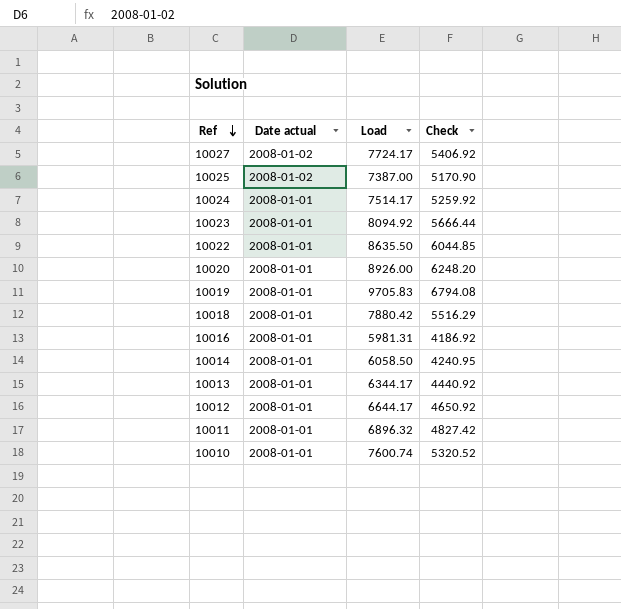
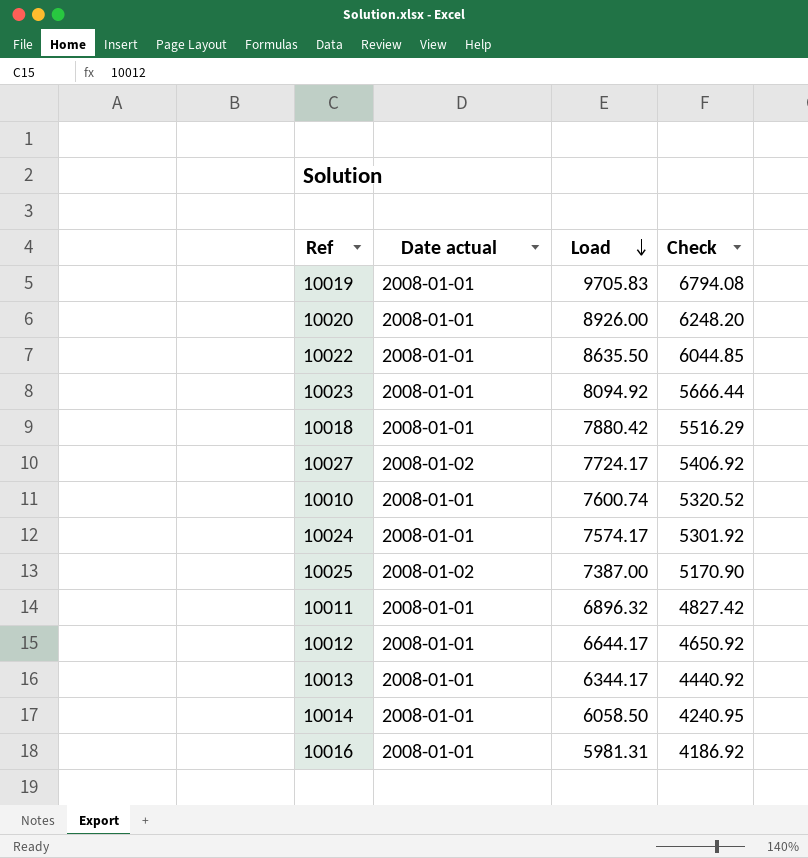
row order: Ref descending -> Load descending
10024 | Load: 7514.17 -> 7574.17
10024 | Check: 5259.92 -> 5301.92

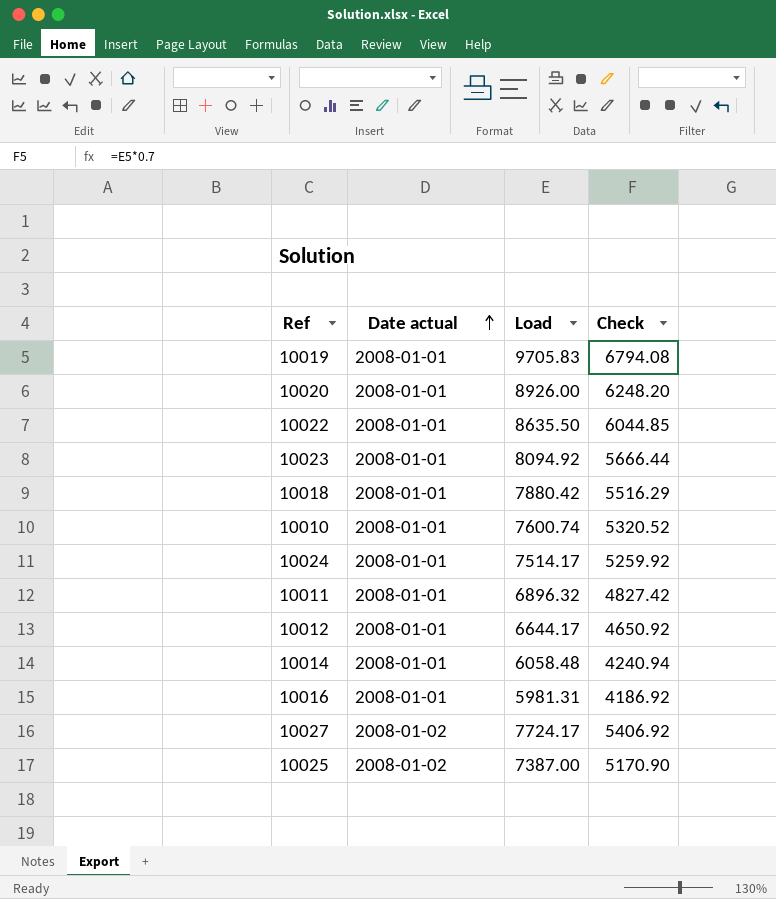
row order: Load descending -> Date actual ascending
row 10013: 2008-01-01 | 6344.17 | 4440.92 -> none
10024 | Load: 7574.17 -> 7514.17
10024 | Check: 5301.92 -> 5259.92
10014 | Load: 6058.50 -> 6058.48
10014 | Check: 4240.95 -> 4240.94

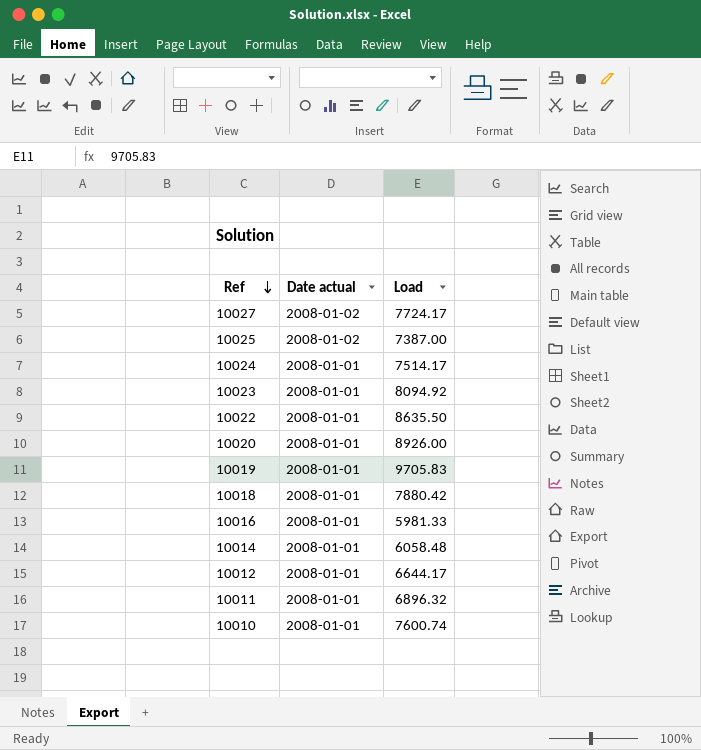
row order: Date actual ascending -> Ref descending
column Check | formula: [Load] * 0.7 -> none
10016 | Load: 5981.31 -> 5981.33

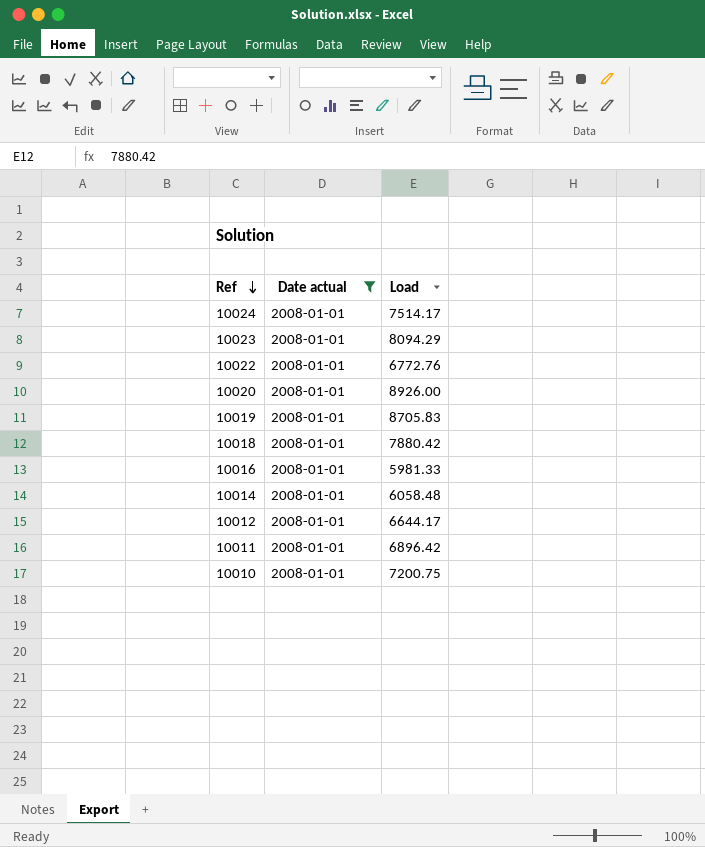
filter: none -> Date actual = 2008-01-01
10023 | Load: 8094.92 -> 8094.29
10022 | Load: 8635.50 -> 6772.76
10019 | Load: 9705.83 -> 8705.83
10011 | Load: 6896.32 -> 6896.42
10010 | Load: 7600.74 -> 7200.75

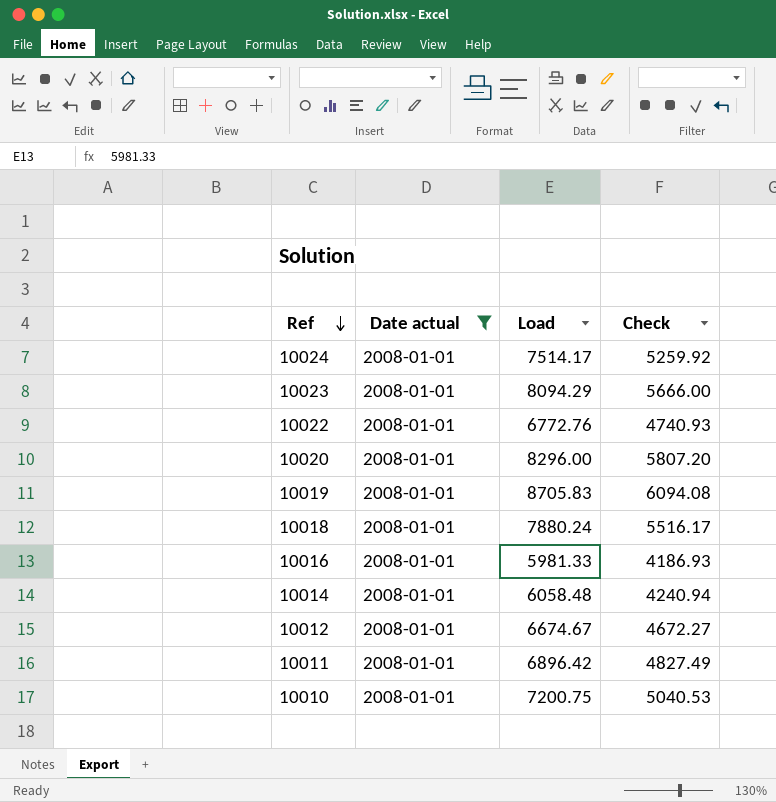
column Check | formula: none -> [Load] * 0.7
10020 | Load: 8926.00 -> 8296.00
10018 | Load: 7880.42 -> 7880.24
10012 | Load: 6644.17 -> 6674.67

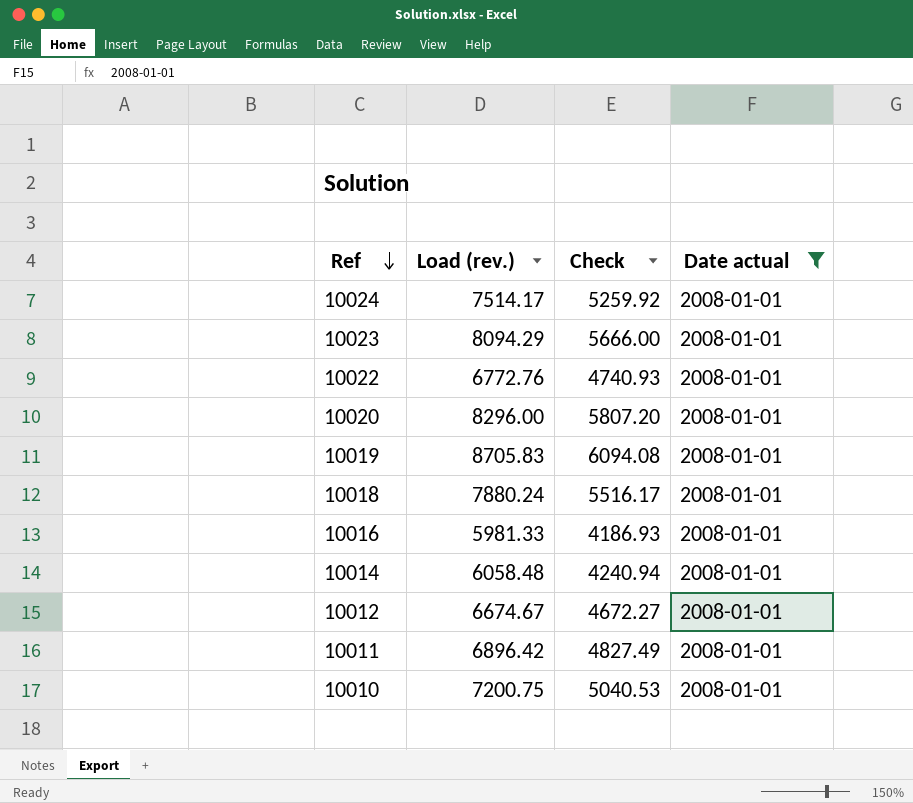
column name: Load -> Load (rev.)
column Date actual | position: 2 -> 4

